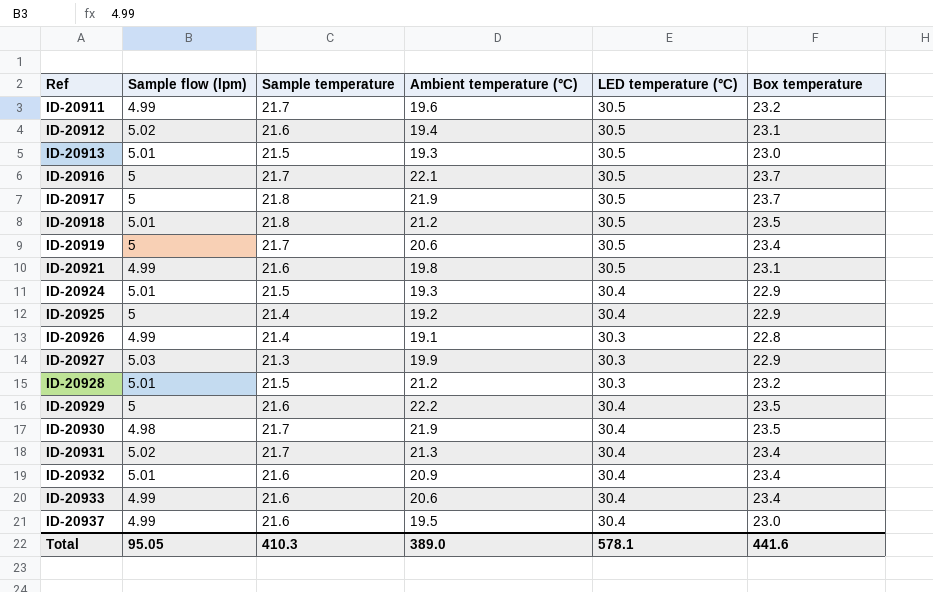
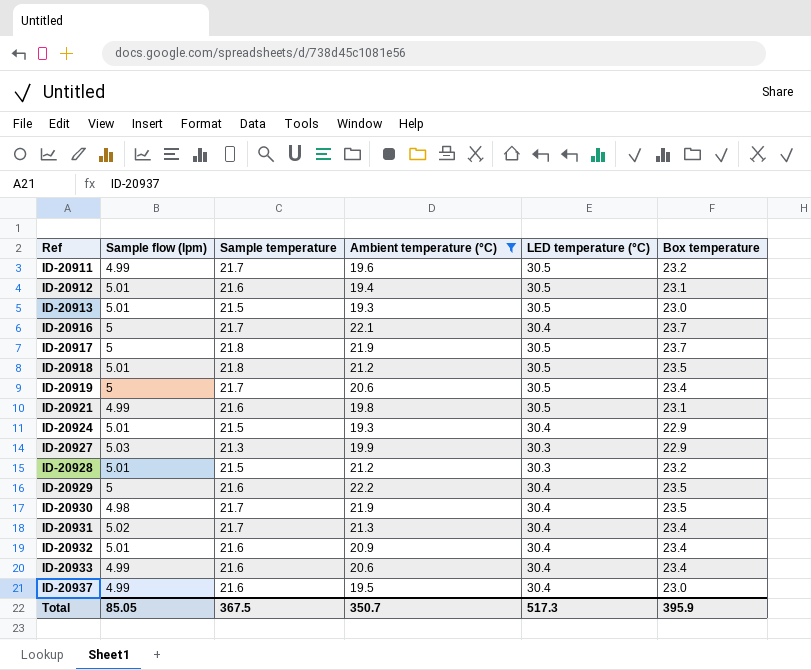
filter: none -> Ambient temperature (°C) >= 19.3
ID-20912 | Sample flow (lpm): 5.02 -> 5.01
ID-20916 | LED temperature (°C): 30.5 -> 30.4
Total | Sample flow (lpm): 95.05 -> 85.05
Total | Sample temperature: 410.3 -> 367.5
Total | Ambient temperature (°C): 389.0 -> 350.7
Total | LED temperature (°C): 578.1 -> 517.3
Total | Box temperature: 441.6 -> 395.9

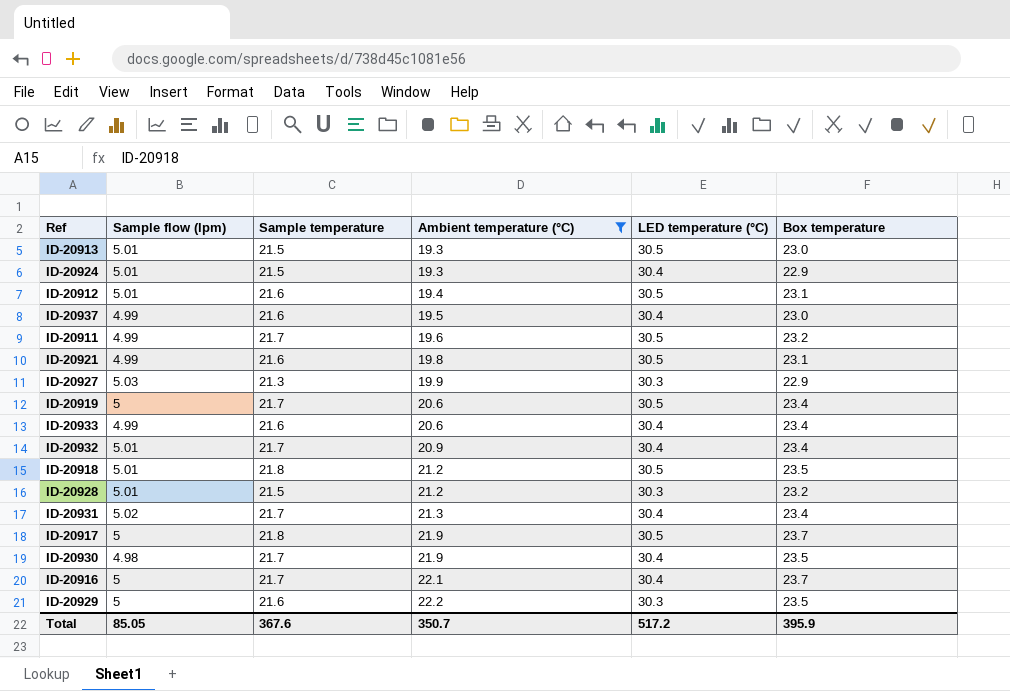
row order: Ref ascending -> Ambient temperature (°C) ascending
ID-20932 | Sample temperature: 21.6 -> 21.7
ID-20929 | LED temperature (°C): 30.4 -> 30.3
Total | Sample temperature: 367.5 -> 367.6
Total | LED temperature (°C): 517.3 -> 517.2

